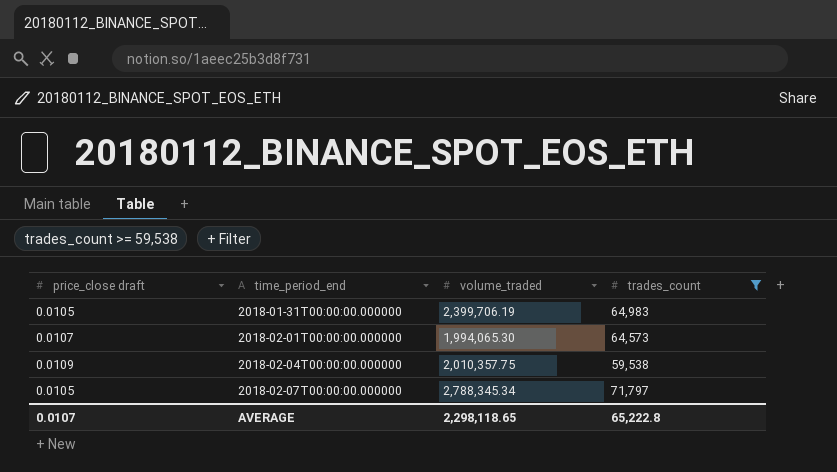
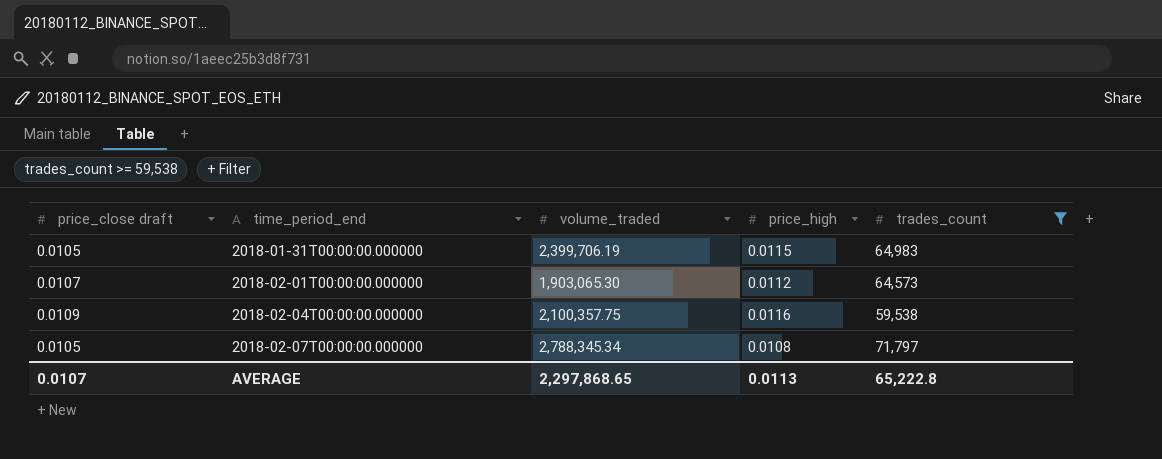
column price_high | position: none -> 4
2018-02-01T00:00:00.000000 | volume_traded: 1,994,065.30 -> 1,903,065.30
2018-02-04T00:00:00.000000 | volume_traded: 2,010,357.75 -> 2,100,357.75
AVERAGE | volume_traded: 2,298,118.65 -> 2,297,868.65

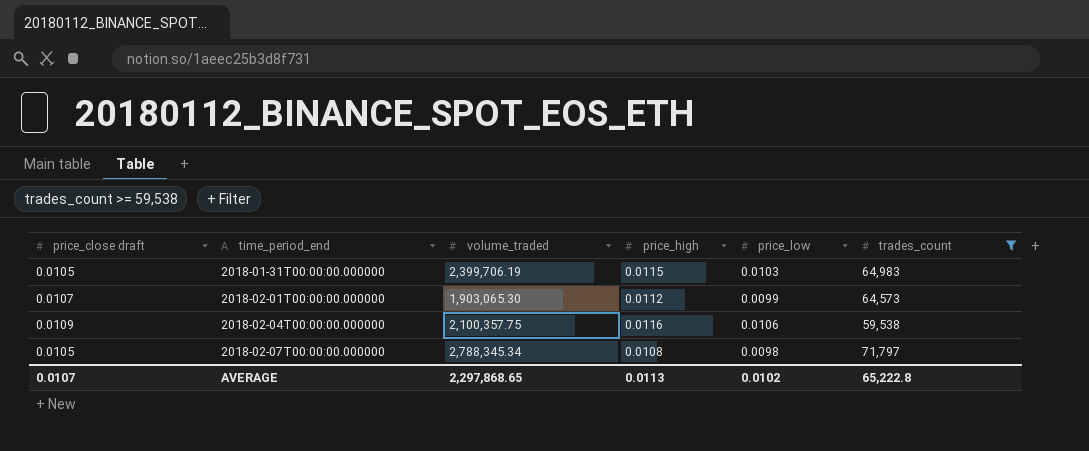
column price_low | position: none -> 5

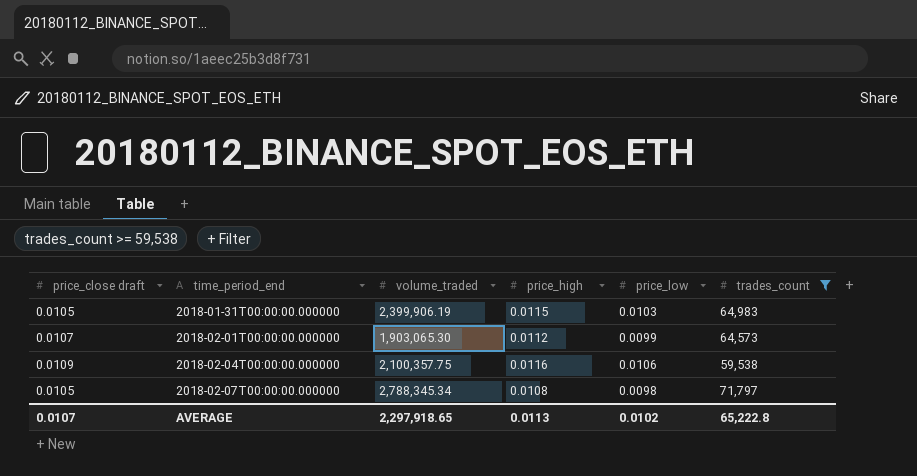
2018-01-31T00:00:00.000000 | volume_traded: 2,399,706.19 -> 2,399,906.19
AVERAGE | volume_traded: 2,297,868.65 -> 2,297,918.65

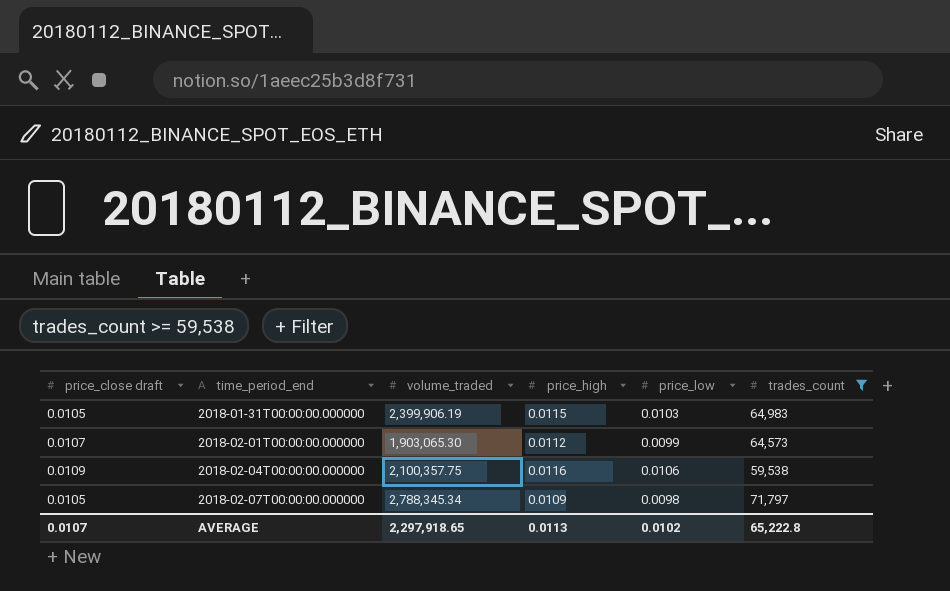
2018-02-07T00:00:00.000000 | price_high: 0.0108 -> 0.0109

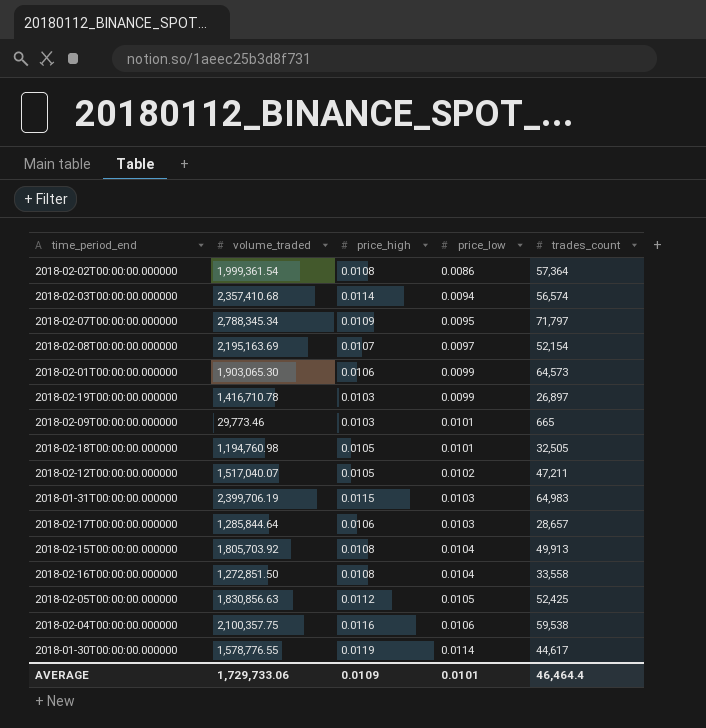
filter: trades_count >= 59,538 -> none
row order: time_period_end ascending -> price_low ascending
column price_close draft | position: 1 -> none
2018-02-07T00:00:00.000000 | price_low: 0.0098 -> 0.0095
2018-02-01T00:00:00.000000 | price_high: 0.0112 -> 0.0106
2018-01-31T00:00:00.000000 | volume_traded: 2,399,906.19 -> 2,399,706.19
AVERAGE | volume_traded: 2,297,918.65 -> 1,729,733.06
AVERAGE | price_high: 0.0113 -> 0.0109
AVERAGE | price_low: 0.0102 -> 0.0101
AVERAGE | trades_count: 65,222.8 -> 46,464.4

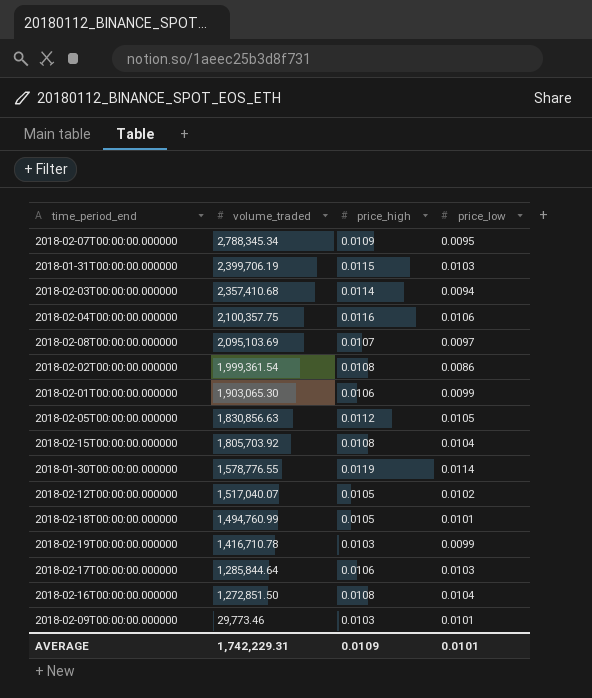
row order: price_low ascending -> volume_traded descending
column trades_count | position: 5 -> none
2018-02-08T00:00:00.000000 | volume_traded: 2,195,163.69 -> 2,095,103.69
2018-02-18T00:00:00.000000 | volume_traded: 1,194,760.98 -> 1,494,760.99
AVERAGE | volume_traded: 1,729,733.06 -> 1,742,229.31

